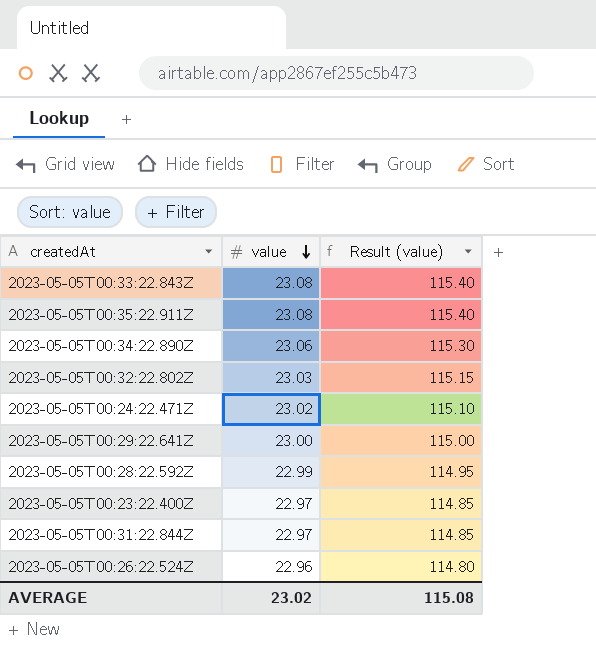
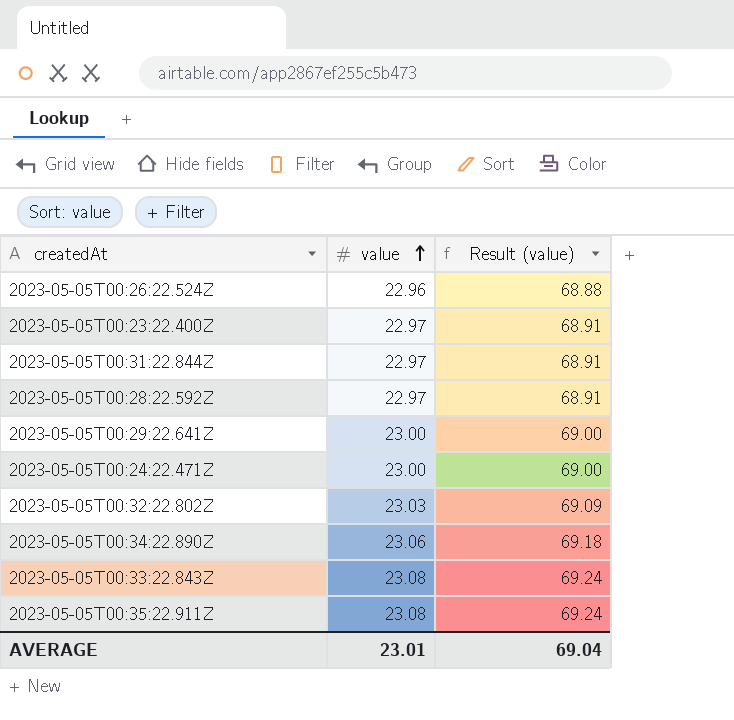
row order: value descending -> value ascending
column Result (value) | formula: [value] * 5 -> [value] * 3
2023-05-05T00:28:22.592Z | value: 22.99 -> 22.97
2023-05-05T00:24:22.471Z | value: 23.02 -> 23.00
AVERAGE | value: 23.02 -> 23.01
AVERAGE | Result (value): 115.08 -> 69.04

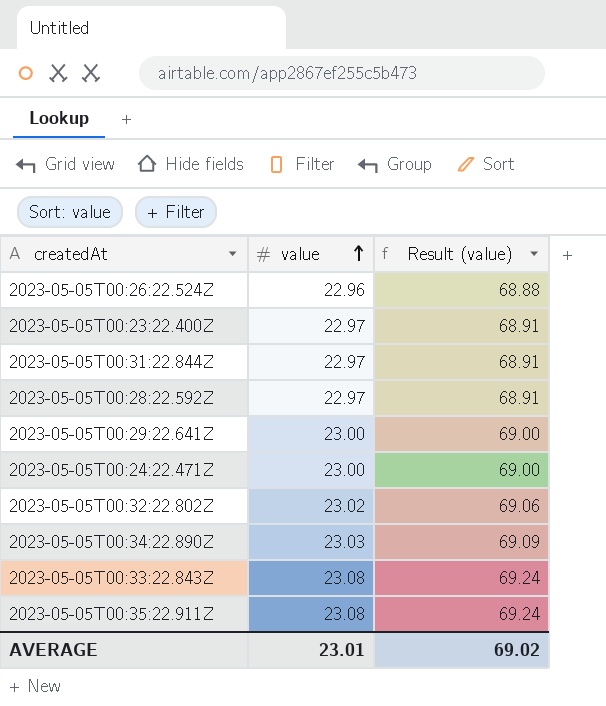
2023-05-05T00:32:22.802Z | value: 23.03 -> 23.02
2023-05-05T00:32:22.802Z | Result (value): 69.09 -> 69.06
2023-05-05T00:34:22.890Z | value: 23.06 -> 23.03
2023-05-05T00:34:22.890Z | Result (value): 69.18 -> 69.09
AVERAGE | Result (value): 69.04 -> 69.02

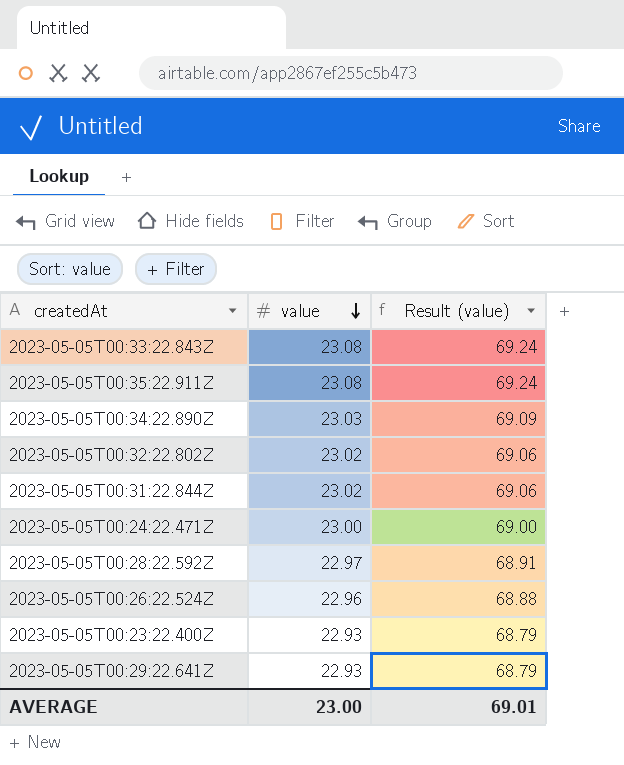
row order: value ascending -> value descending
2023-05-05T00:31:22.844Z | value: 22.97 -> 23.02
2023-05-05T00:31:22.844Z | Result (value): 68.91 -> 69.06
2023-05-05T00:23:22.400Z | value: 22.97 -> 22.93
2023-05-05T00:23:22.400Z | Result (value): 68.91 -> 68.79
2023-05-05T00:29:22.641Z | value: 23.00 -> 22.93
2023-05-05T00:29:22.641Z | Result (value): 69.00 -> 68.79
AVERAGE | value: 23.01 -> 23.00
AVERAGE | Result (value): 69.02 -> 69.01

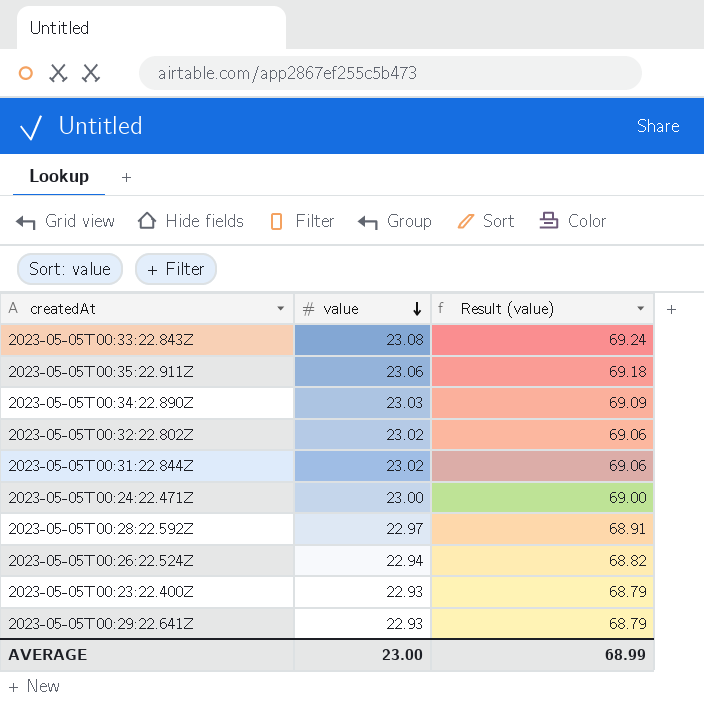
2023-05-05T00:35:22.911Z | value: 23.08 -> 23.06
2023-05-05T00:35:22.911Z | Result (value): 69.24 -> 69.18
2023-05-05T00:26:22.524Z | value: 22.96 -> 22.94
2023-05-05T00:26:22.524Z | Result (value): 68.88 -> 68.82
AVERAGE | Result (value): 69.01 -> 68.99

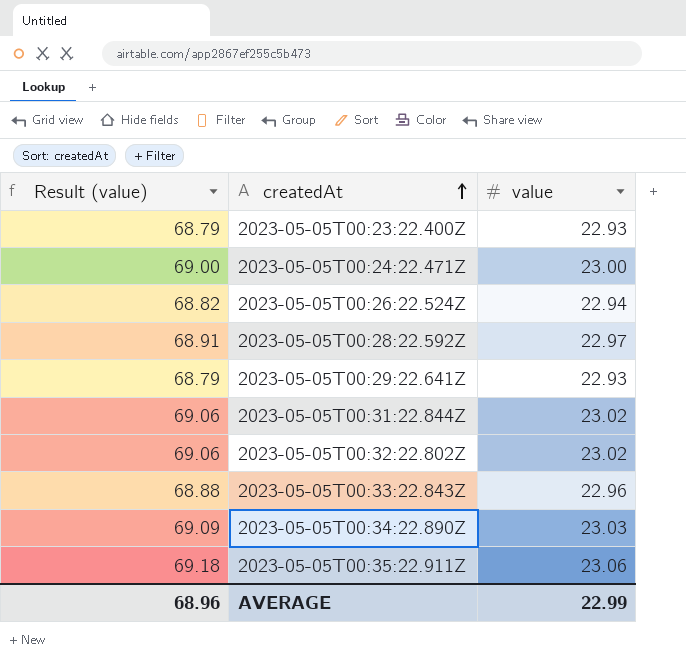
row order: value descending -> createdAt ascending
column Result (value) | position: 3 -> 1
2023-05-05T00:33:22.843Z | Result (value): 69.24 -> 68.88
2023-05-05T00:33:22.843Z | value: 23.08 -> 22.96
AVERAGE | Result (value): 68.99 -> 68.96
AVERAGE | value: 23.00 -> 22.99

